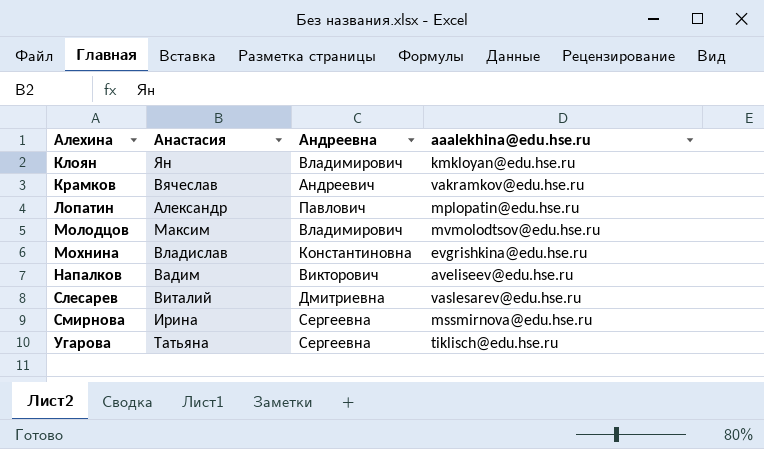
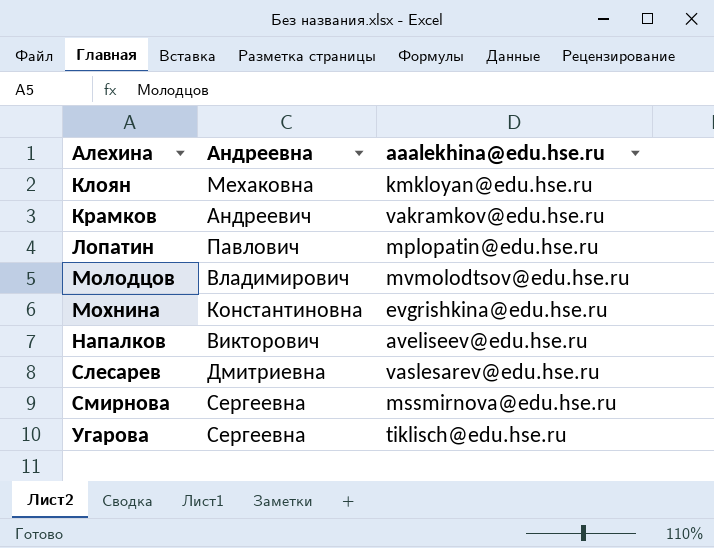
column Анастасия | position: 2 -> none
Клоян | Андреевна: Владимирович -> Мехаковна

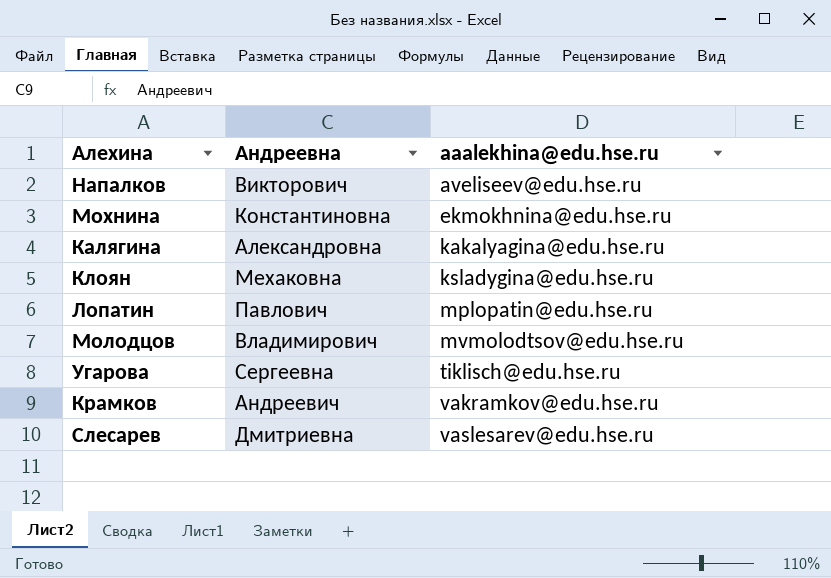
row order: Алехина ascending -> aaalekhina@edu.hse.ru ascending
row Смирнова: Сергеевна | mssmirnova@edu.hse.ru -> none
Мохнина | aaalekhina@edu.hse.ru: evgrishkina@edu.hse.ru -> ekmokhnina@edu.hse.ru
row Калягина: none -> Александровна | kakalyagina@edu.hse.ru
Клоян | aaalekhina@edu.hse.ru: kmkloyan@edu.hse.ru -> ksladygina@edu.hse.ru

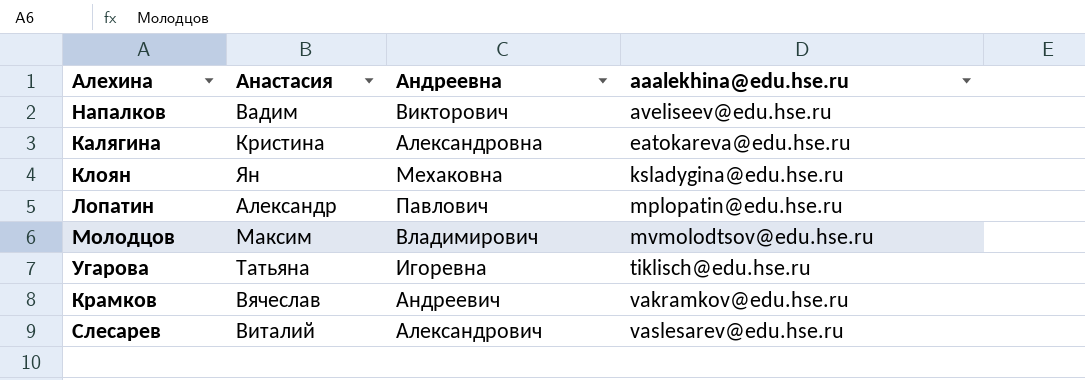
column Анастасия | position: none -> 2
row Мохнина: Константиновна | ekmokhnina@edu.hse.ru -> none
Калягина | aaalekhina@edu.hse.ru: kakalyagina@edu.hse.ru -> eatokareva@edu.hse.ru
Угарова | Андреевна: Сергеевна -> Игоревна
Слесарев | Андреевна: Дмитриевна -> Александрович

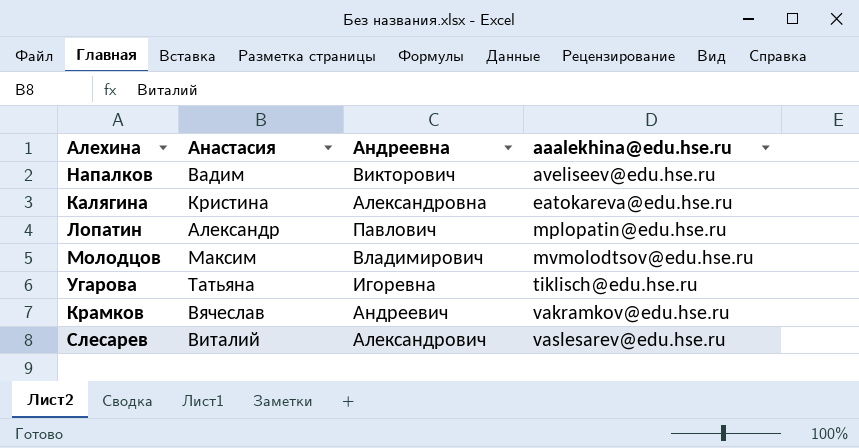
row Клоян: Ян | Мехаковна | ksladygina@edu.hse.ru -> none

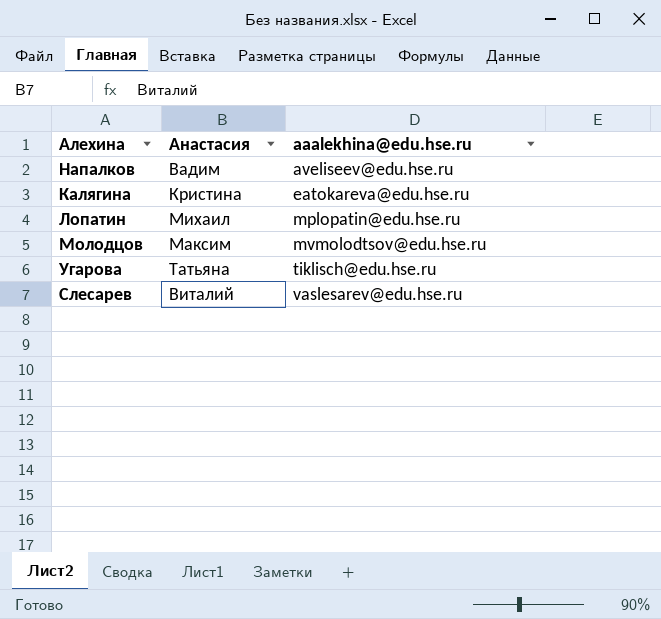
column Андреевна | position: 3 -> none
row Крамков: Вячеслав | Андреевич | vakramkov@edu.hse.ru -> none
Лопатин | Анастасия: Александр -> Михаил

